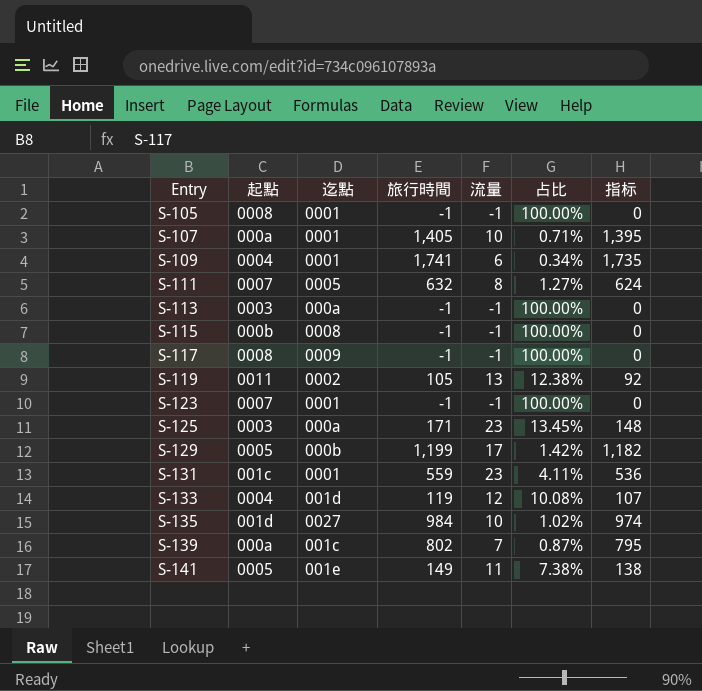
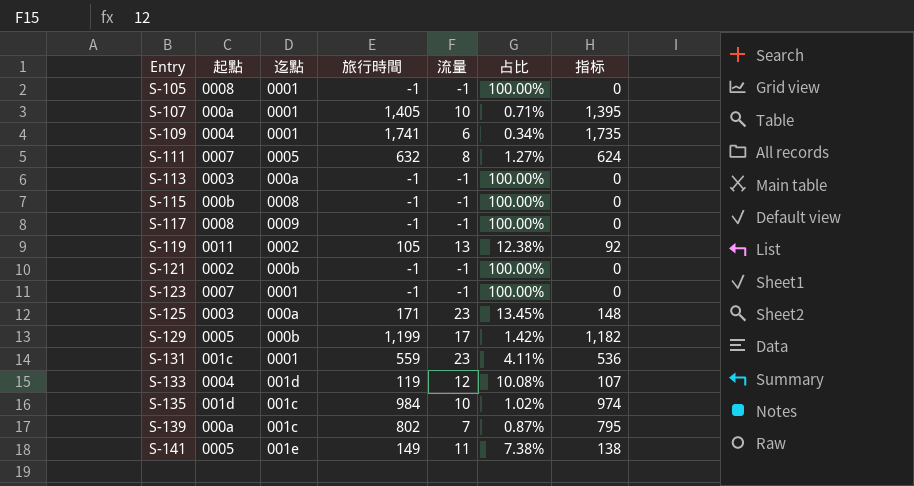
row S-121: none -> 0002 | 000b | -1 | -1 | 100.00% | 0
S-135 | 迄點: 0027 -> 001c

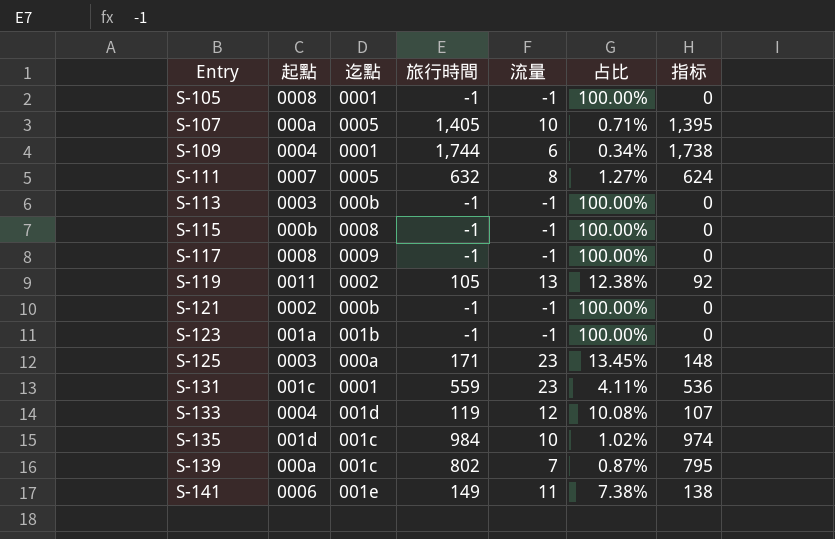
row S-129: 0005 | 000b | 1,199 | 17 | 1.42% | 1,182 -> none
S-107 | 迄點: 0001 -> 0005
S-109 | 旅行時間: 1,741 -> 1,744
S-109 | 指标: 1,735 -> 1,738
S-113 | 迄點: 000a -> 000b
S-123 | 起點: 0007 -> 001a
S-123 | 迄點: 0001 -> 001b
S-141 | 起點: 0005 -> 0006

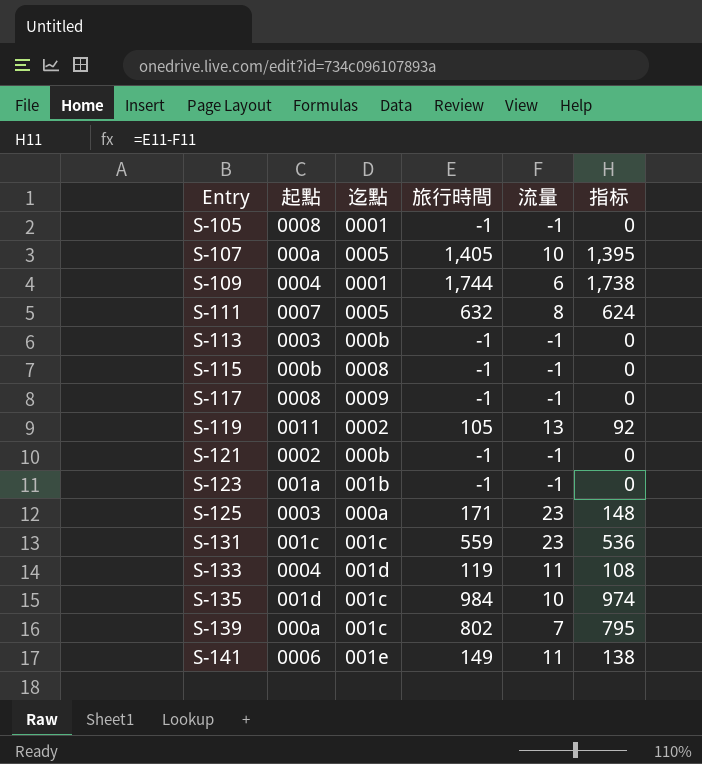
column 占比 | formula: [流量] / [旅行時間] -> none
S-131 | 迄點: 0001 -> 001c
S-133 | 流量: 12 -> 11
S-133 | 指标: 107 -> 108

